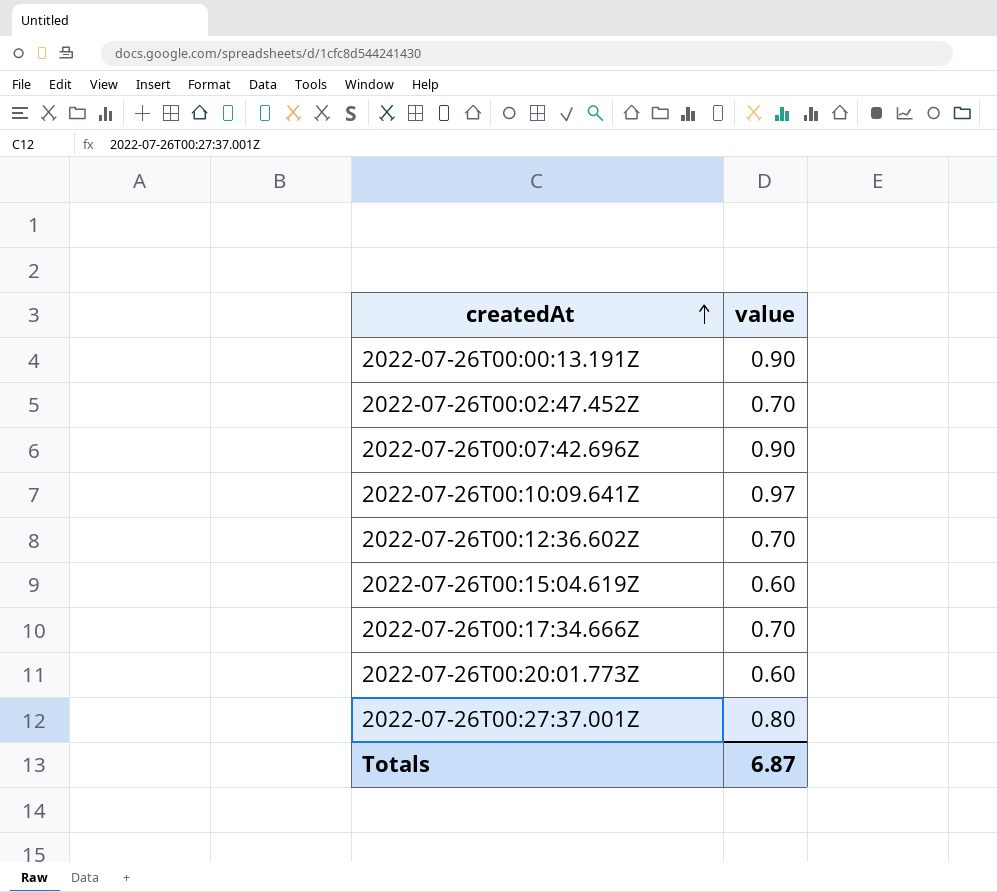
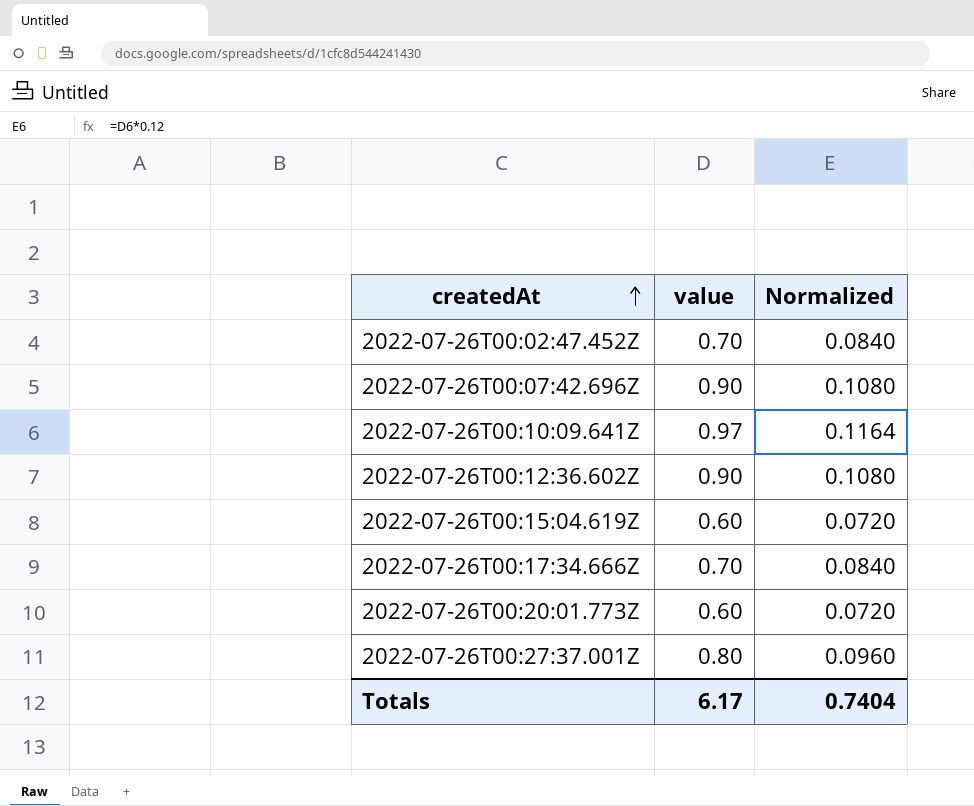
column Normalized | formula: none -> [value] * 0.12
row 2022-07-26T00:00:13.191Z: 0.90 -> none
2022-07-26T00:12:36.602Z | value: 0.70 -> 0.90
Totals | value: 6.87 -> 6.17

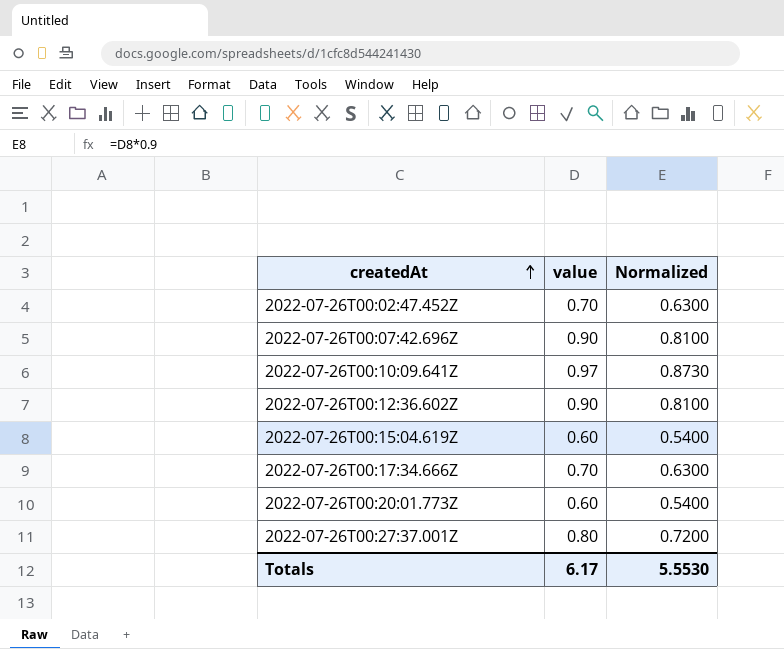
column Normalized | formula: [value] * 0.12 -> [value] * 0.9
Totals | Normalized: 0.7404 -> 5.5530

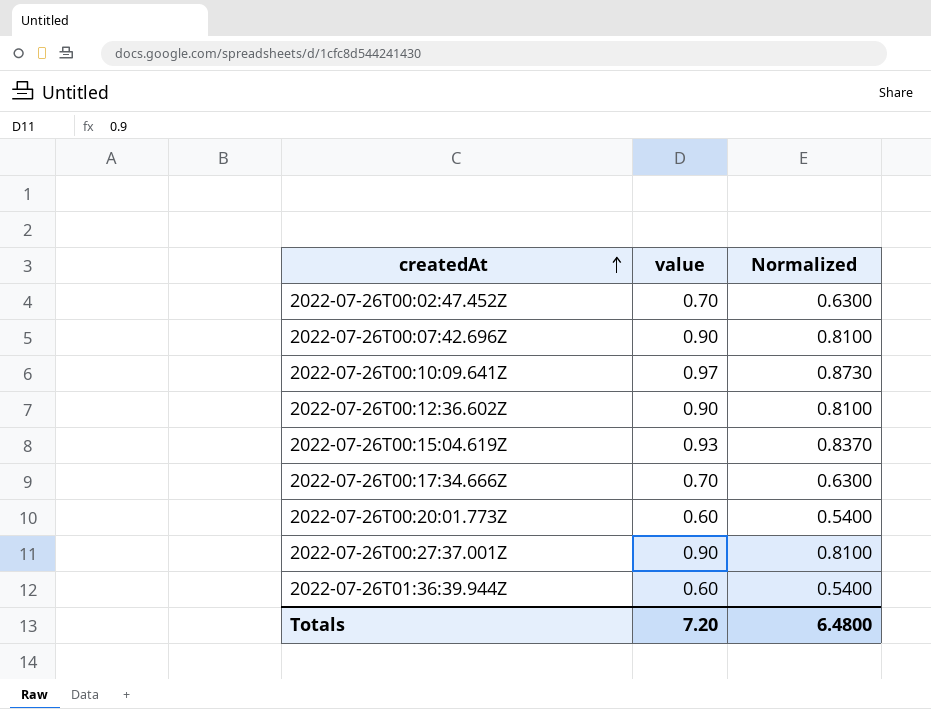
2022-07-26T00:15:04.619Z | value: 0.60 -> 0.93
2022-07-26T00:15:04.619Z | Normalized: 0.5400 -> 0.8370
2022-07-26T00:27:37.001Z | value: 0.80 -> 0.90
2022-07-26T00:27:37.001Z | Normalized: 0.7200 -> 0.8100
row 2022-07-26T01:36:39.944Z: none -> 0.60 | 0.5400
Totals | value: 6.17 -> 7.20
Totals | Normalized: 5.5530 -> 6.4800

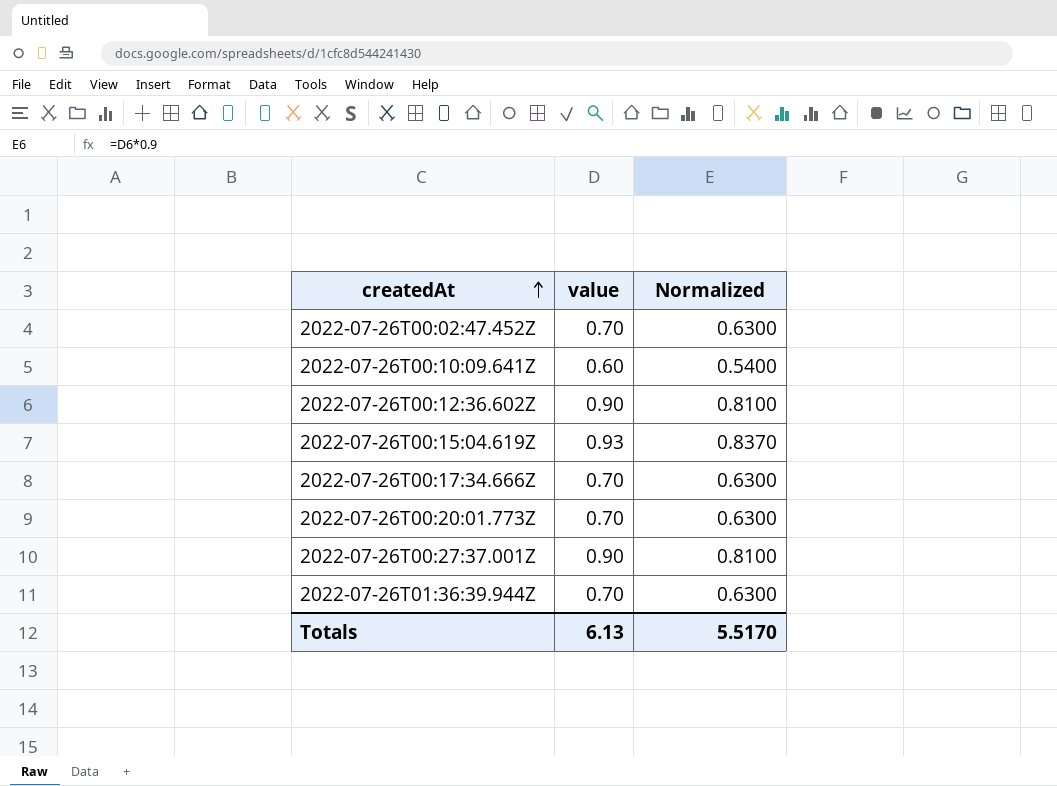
row 2022-07-26T00:07:42.696Z: 0.90 | 0.8100 -> none
2022-07-26T00:10:09.641Z | value: 0.97 -> 0.60
2022-07-26T00:10:09.641Z | Normalized: 0.8730 -> 0.5400
2022-07-26T00:20:01.773Z | value: 0.60 -> 0.70
2022-07-26T00:20:01.773Z | Normalized: 0.5400 -> 0.6300
2022-07-26T01:36:39.944Z | value: 0.60 -> 0.70
2022-07-26T01:36:39.944Z | Normalized: 0.5400 -> 0.6300
Totals | value: 7.20 -> 6.13
Totals | Normalized: 6.4800 -> 5.5170

